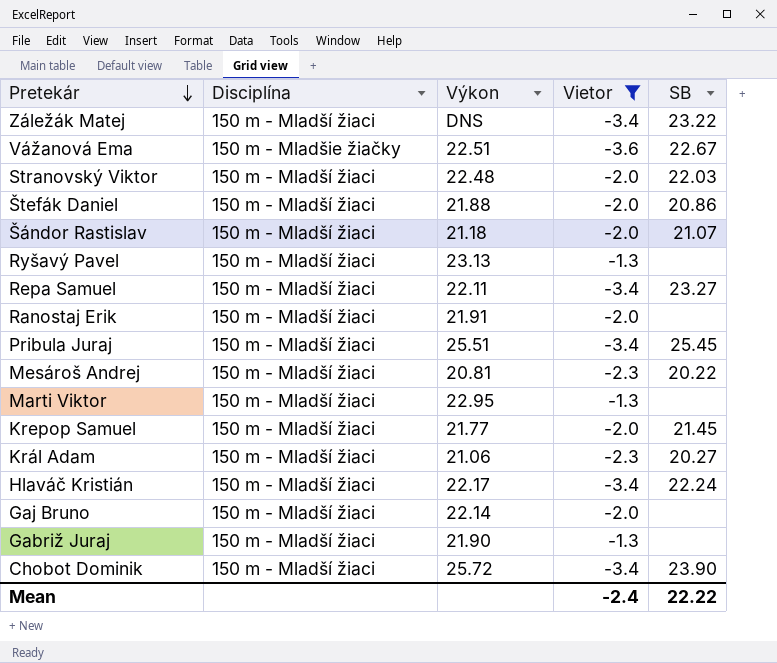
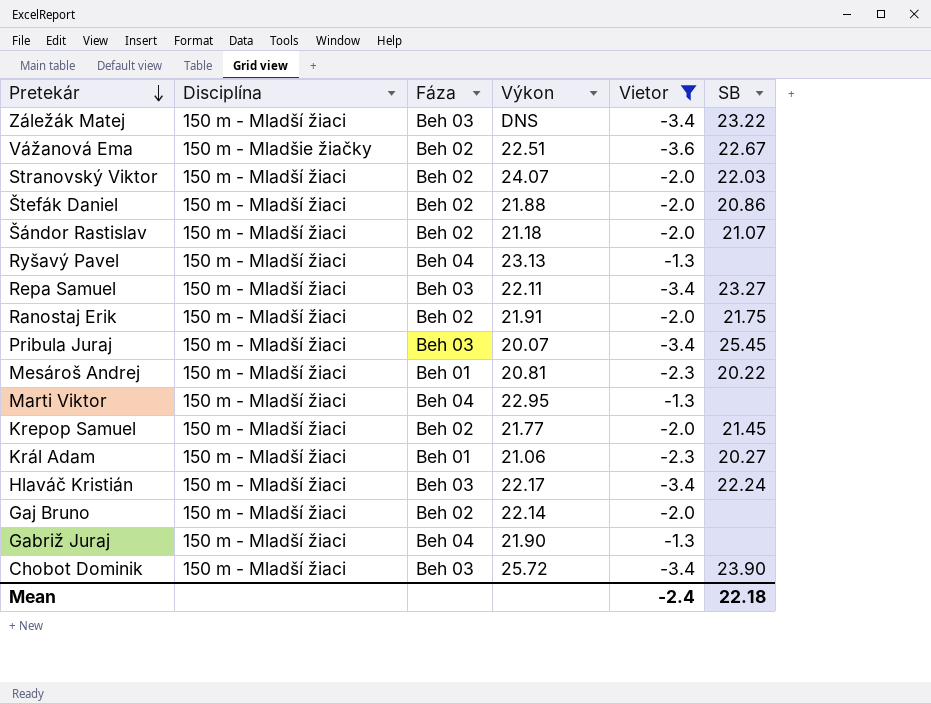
column Fáza | position: none -> 3
Stranovský Viktor | Výkon: 22.48 -> 24.07
Ranostaj Erik | SB: none -> 21.75
Pribula Juraj | Výkon: 25.51 -> 20.07
Mean | SB: 22.22 -> 22.18

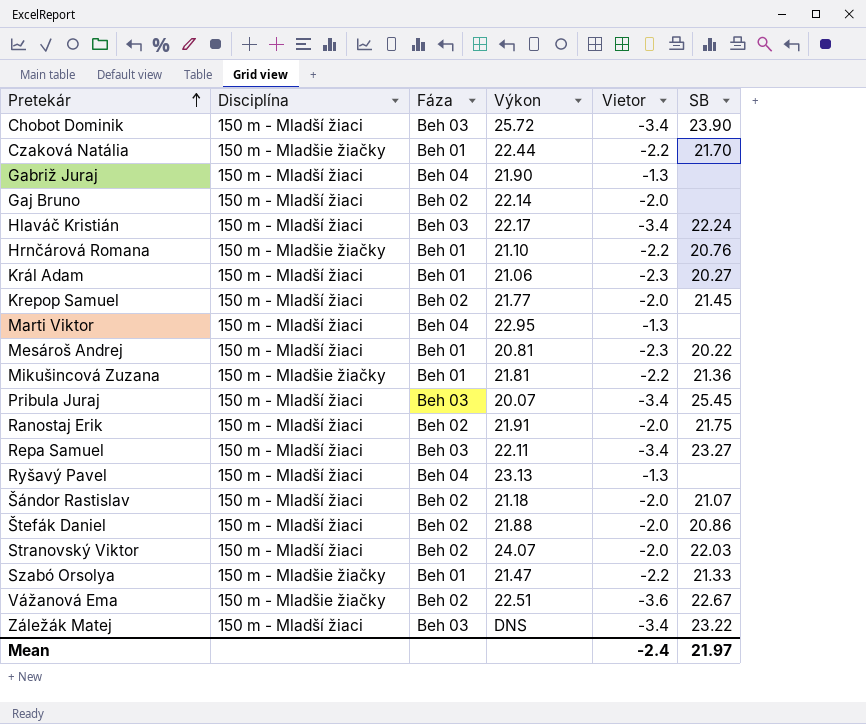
filter: Vietor != -2.2 -> none
row order: Pretekár descending -> Pretekár ascending
Mean | SB: 22.18 -> 21.97

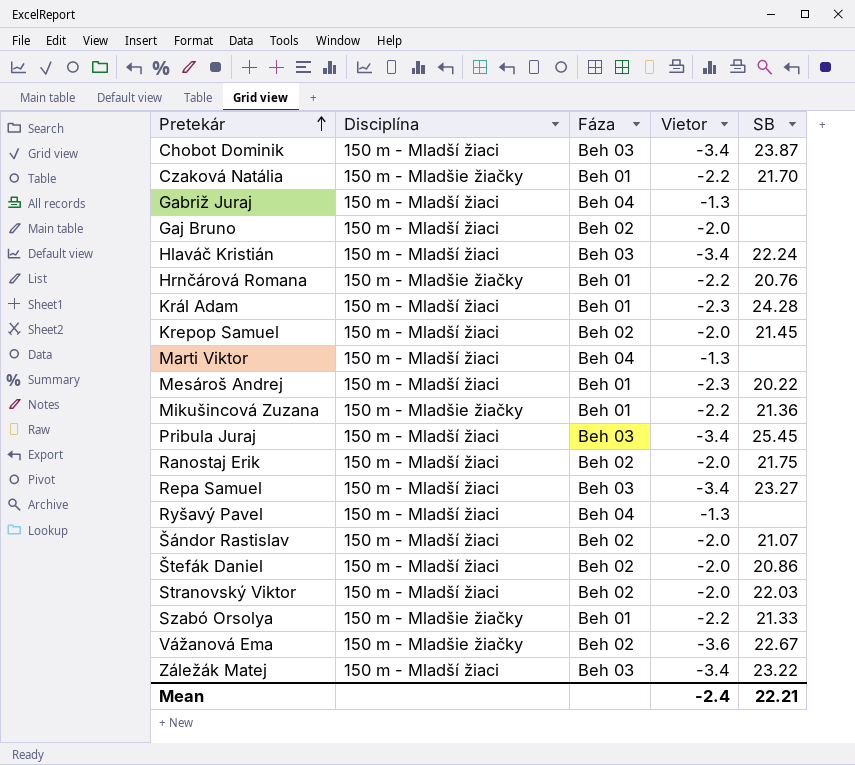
column Výkon | position: 4 -> none
Chobot Dominik | SB: 23.90 -> 23.87
Král Adam | SB: 20.27 -> 24.28
Mean | SB: 21.97 -> 22.21

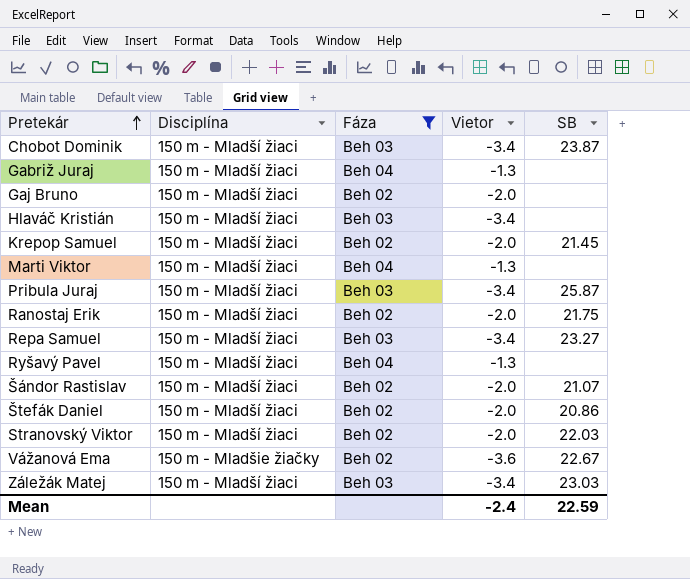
filter: none -> Fáza != Beh 01
Hlaváč Kristián | SB: 22.24 -> none
Pribula Juraj | SB: 25.45 -> 25.87
Záležák Matej | SB: 23.22 -> 23.03
Mean | SB: 22.21 -> 22.59

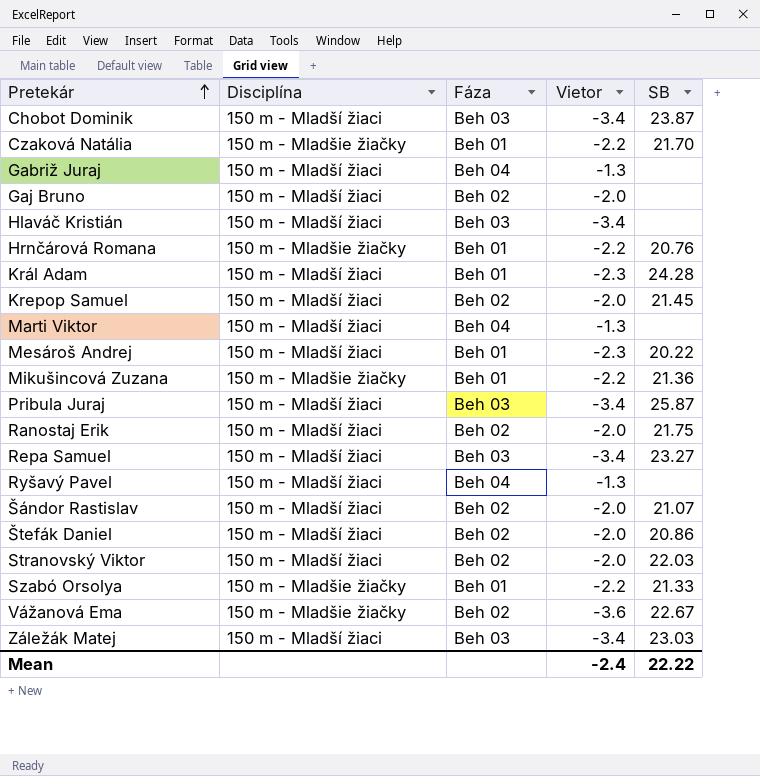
filter: Fáza != Beh 01 -> none
Mean | SB: 22.59 -> 22.22

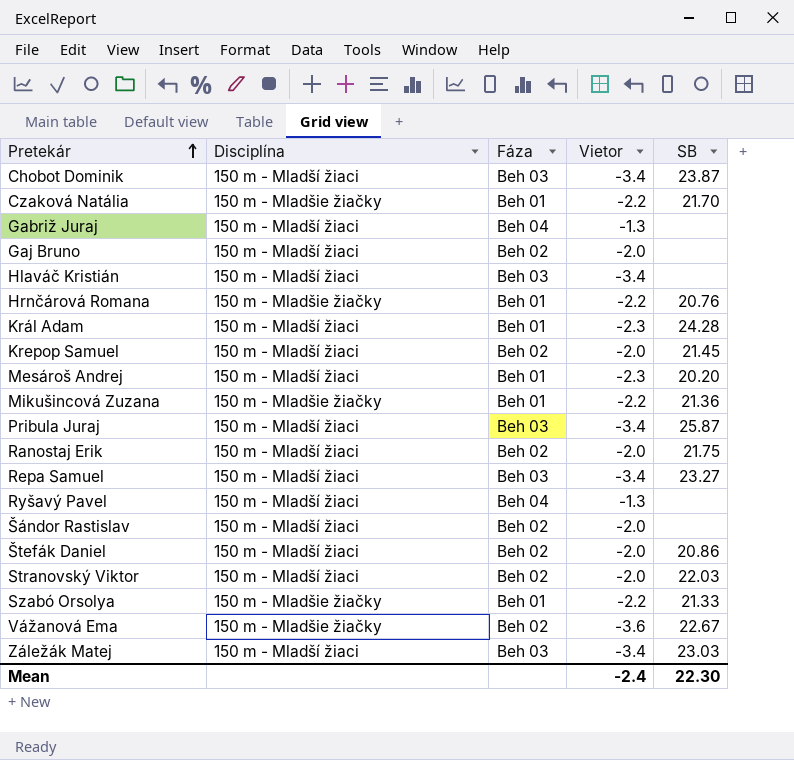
row Marti Viktor: 150 m - Mladší žiaci | Beh 04 | -1.3 | none -> none
Mesároš Andrej | SB: 20.22 -> 20.20
Šándor Rastislav | SB: 21.07 -> none
Mean | SB: 22.22 -> 22.30

